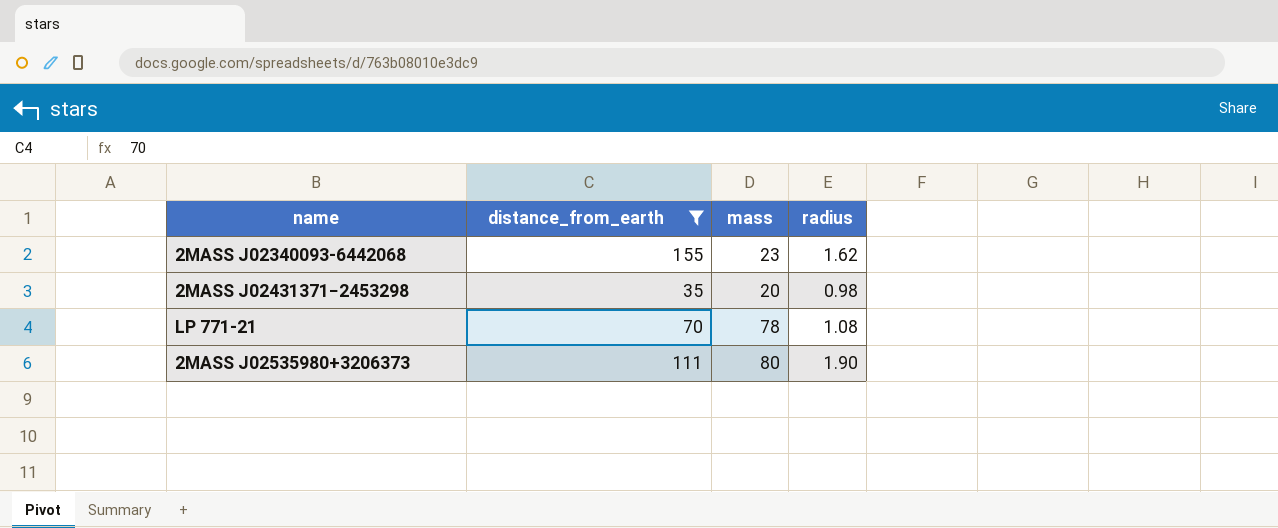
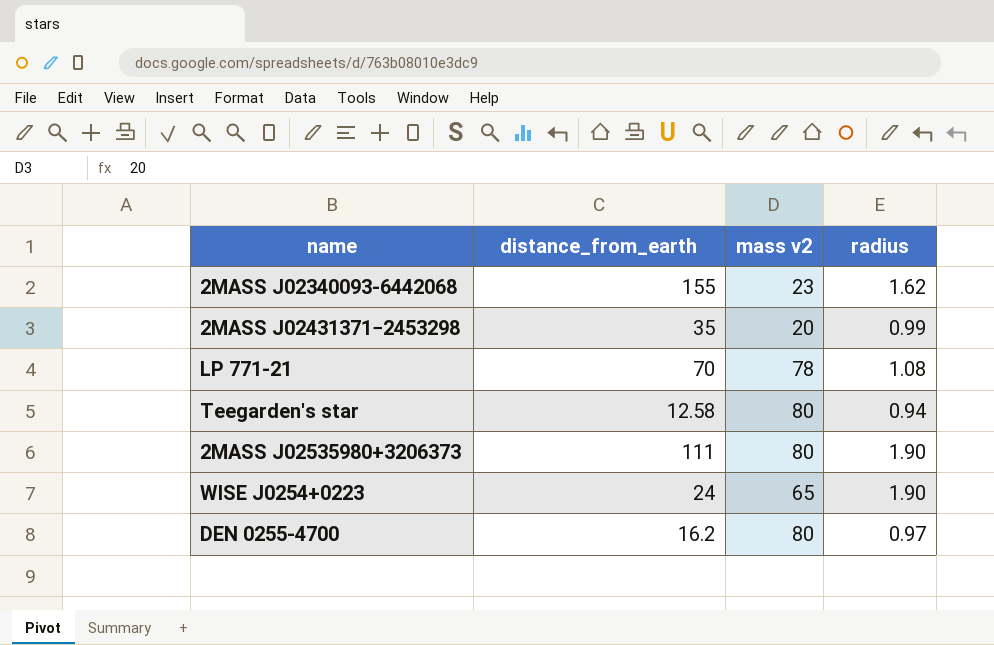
filter: distance_from_earth >= 35 -> none
column name: mass -> mass v2
2MASS J02431371−2453298 | radius: 0.98 -> 0.99

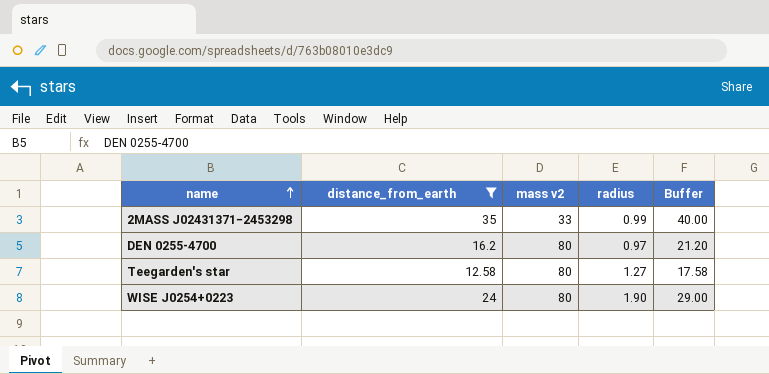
filter: none -> distance_from_earth <= 35
row order: none -> name ascending
column Buffer | formula: none -> [distance_from_earth] + 5
2MASS J02431371−2453298 | mass v2: 20 -> 33
Teegarden's star | radius: 0.94 -> 1.27
WISE J0254+0223 | mass v2: 65 -> 80

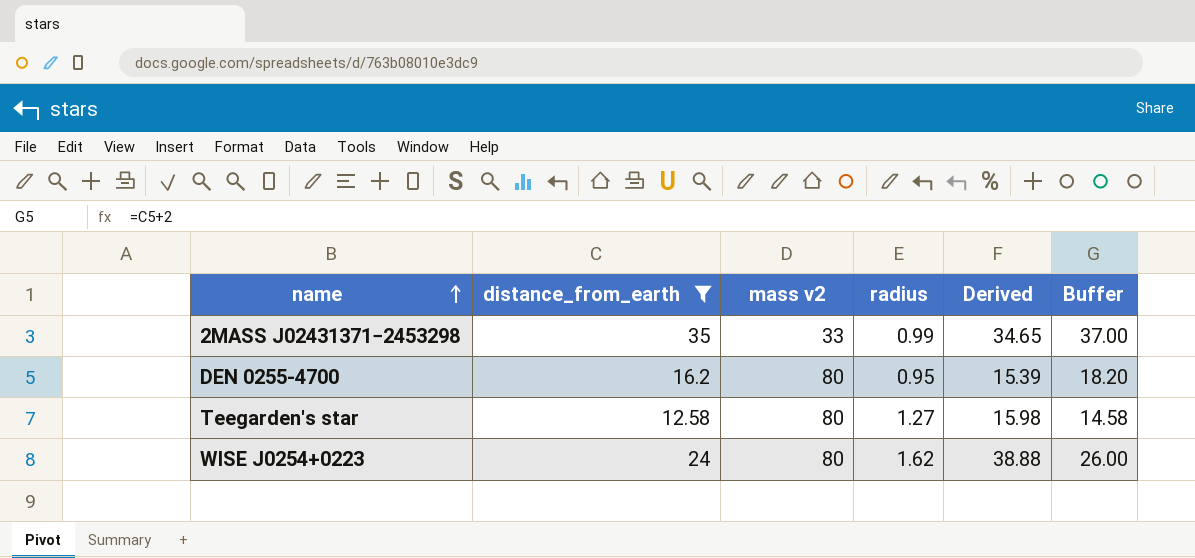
column Derived | formula: none -> [distance_from_earth] * [radius]
column Buffer | formula: [distance_from_earth] + 5 -> [distance_from_earth] + 2
DEN 0255-4700 | radius: 0.97 -> 0.95
WISE J0254+0223 | radius: 1.90 -> 1.62

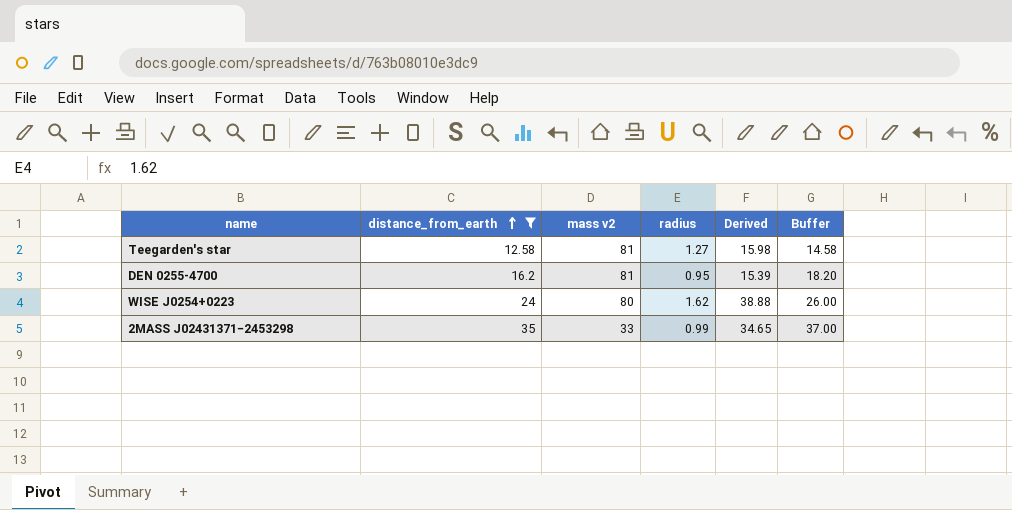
row order: name ascending -> distance_from_earth ascending
Teegarden's star | mass v2: 80 -> 81
DEN 0255-4700 | mass v2: 80 -> 81

